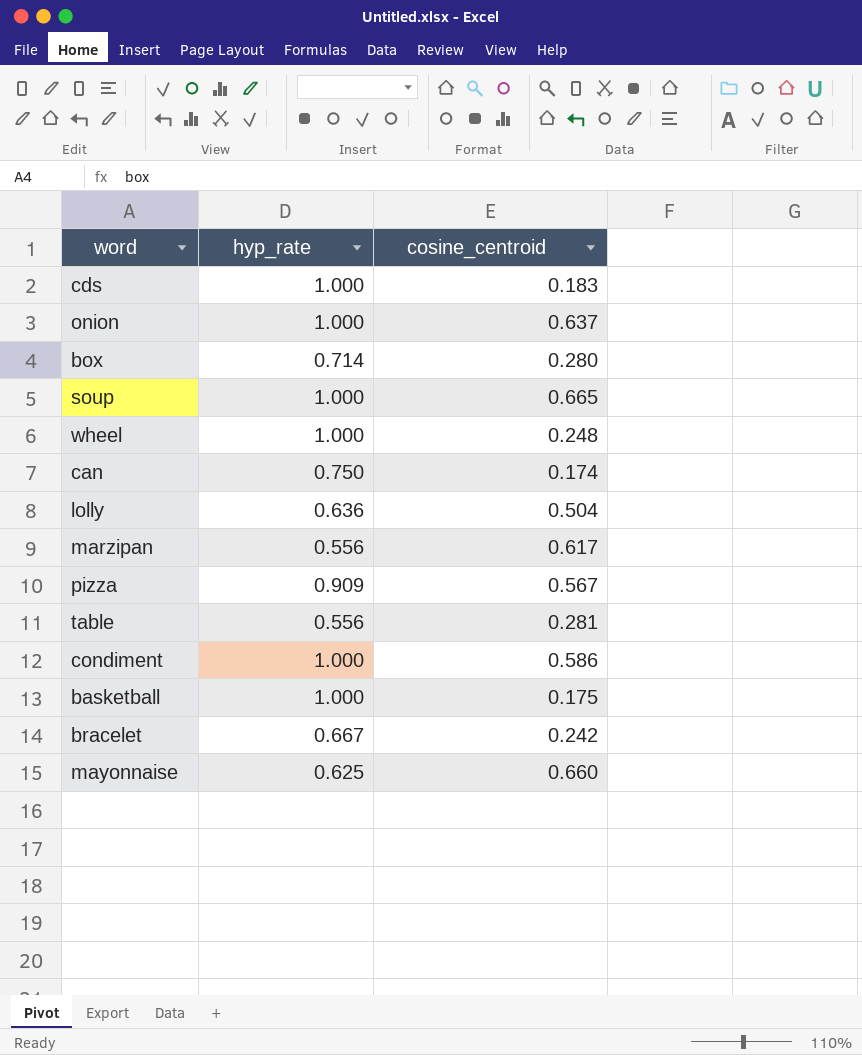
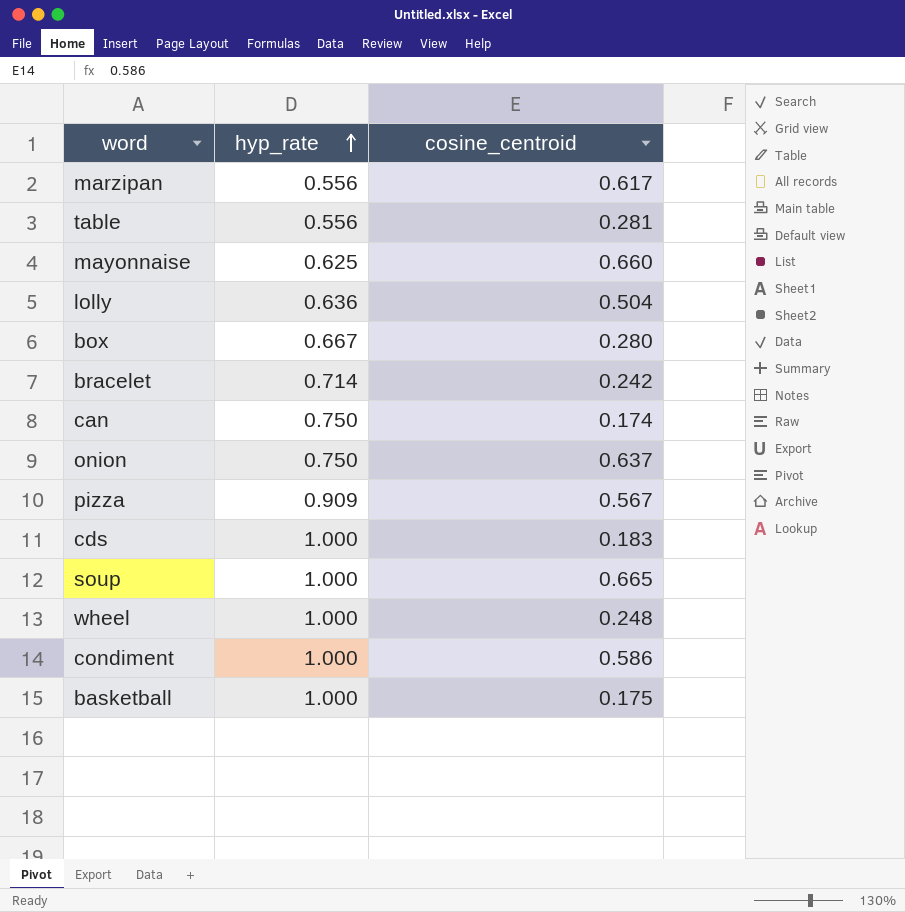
row order: none -> hyp_rate ascending
box | hyp_rate: 0.714 -> 0.667
bracelet | hyp_rate: 0.667 -> 0.714
onion | hyp_rate: 1.000 -> 0.750

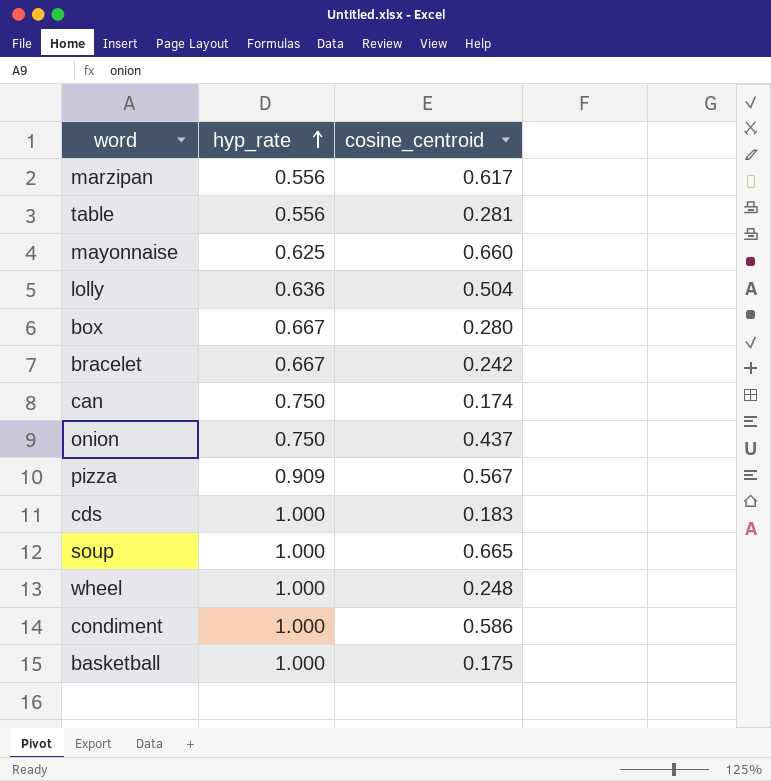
bracelet | hyp_rate: 0.714 -> 0.667
onion | cosine_centroid: 0.637 -> 0.437

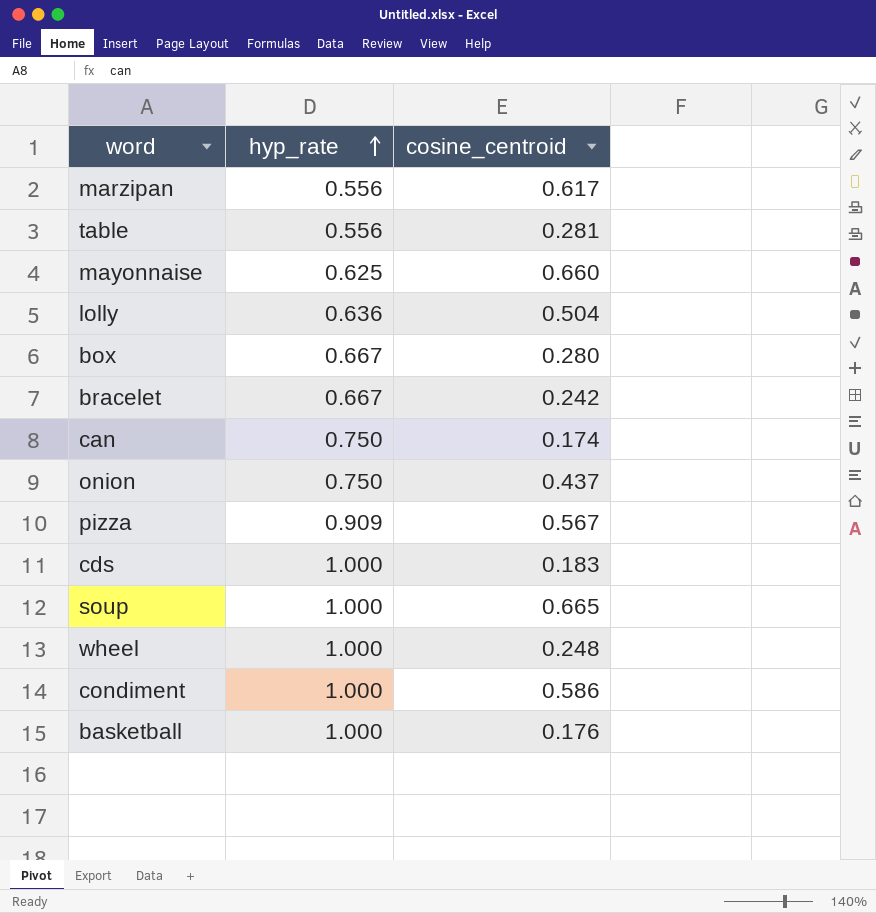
basketball | cosine_centroid: 0.175 -> 0.176

